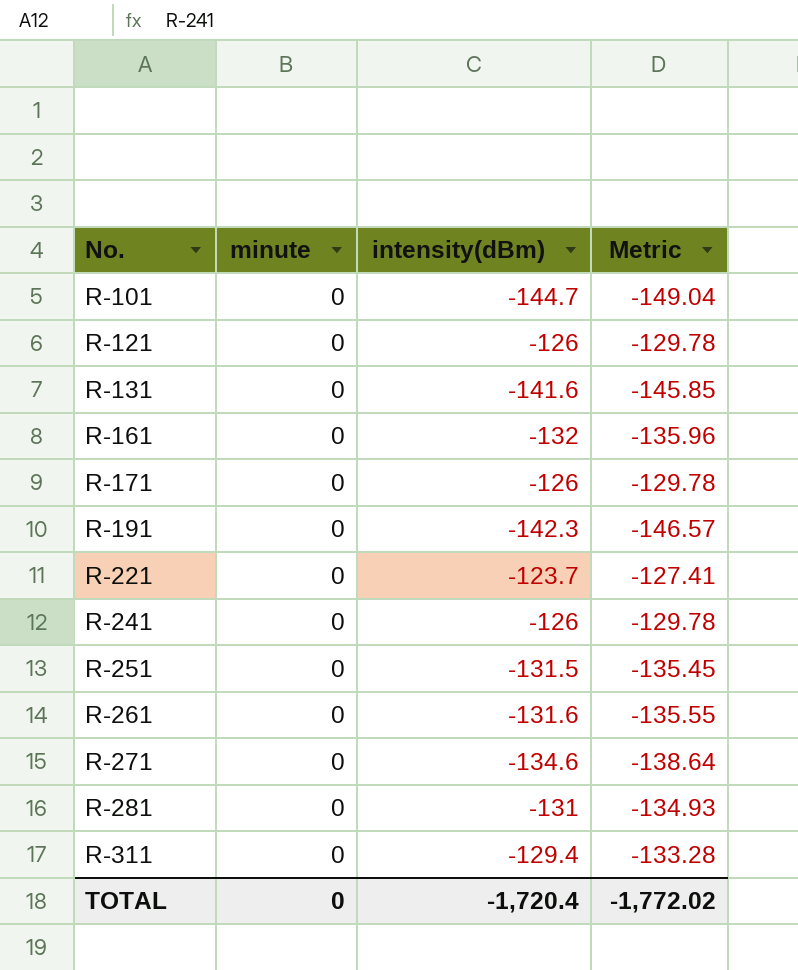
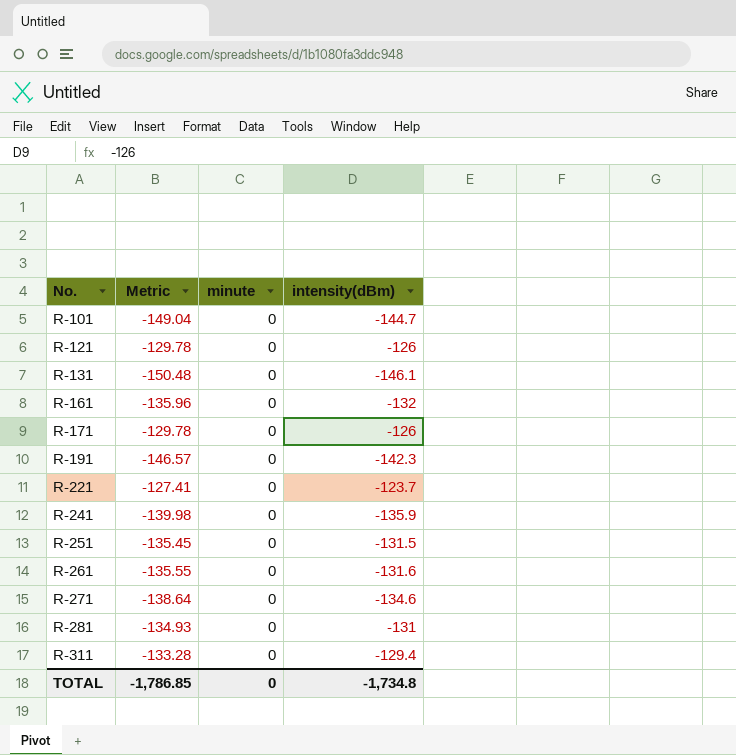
column Metric | position: 4 -> 2
R-131 | Metric: -145.85 -> -150.48
R-131 | intensity(dBm): -141.6 -> -146.1
R-241 | Metric: -129.78 -> -139.98
R-241 | intensity(dBm): -126 -> -135.9
TOTAL | Metric: -1,772.02 -> -1,786.85
TOTAL | intensity(dBm): -1,720.4 -> -1,734.8

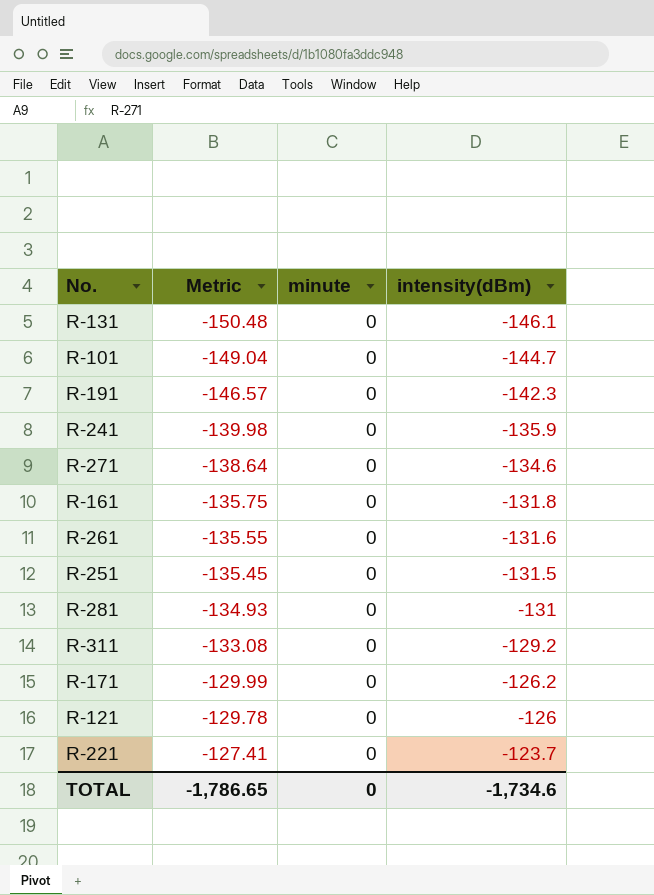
row order: No. ascending -> Metric ascending
R-161 | Metric: -135.96 -> -135.75
R-161 | intensity(dBm): -132 -> -131.8
R-311 | Metric: -133.28 -> -133.08
R-311 | intensity(dBm): -129.4 -> -129.2
R-171 | Metric: -129.78 -> -129.99
R-171 | intensity(dBm): -126 -> -126.2
TOTAL | Metric: -1,786.85 -> -1,786.65
TOTAL | intensity(dBm): -1,734.8 -> -1,734.6

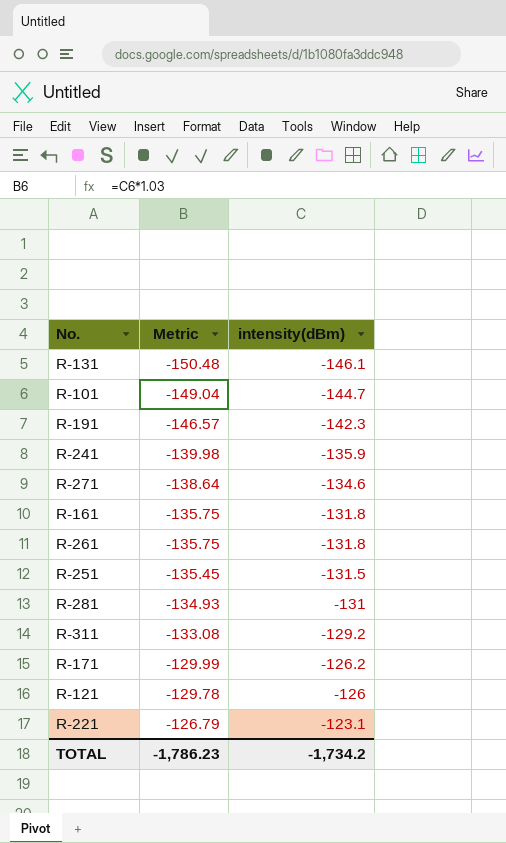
column minute | position: 3 -> none
R-261 | Metric: -135.55 -> -135.75
R-261 | intensity(dBm): -131.6 -> -131.8
R-221 | Metric: -127.41 -> -126.79
R-221 | intensity(dBm): -123.7 -> -123.1
TOTAL | Metric: -1,786.65 -> -1,786.23
TOTAL | intensity(dBm): -1,734.6 -> -1,734.2

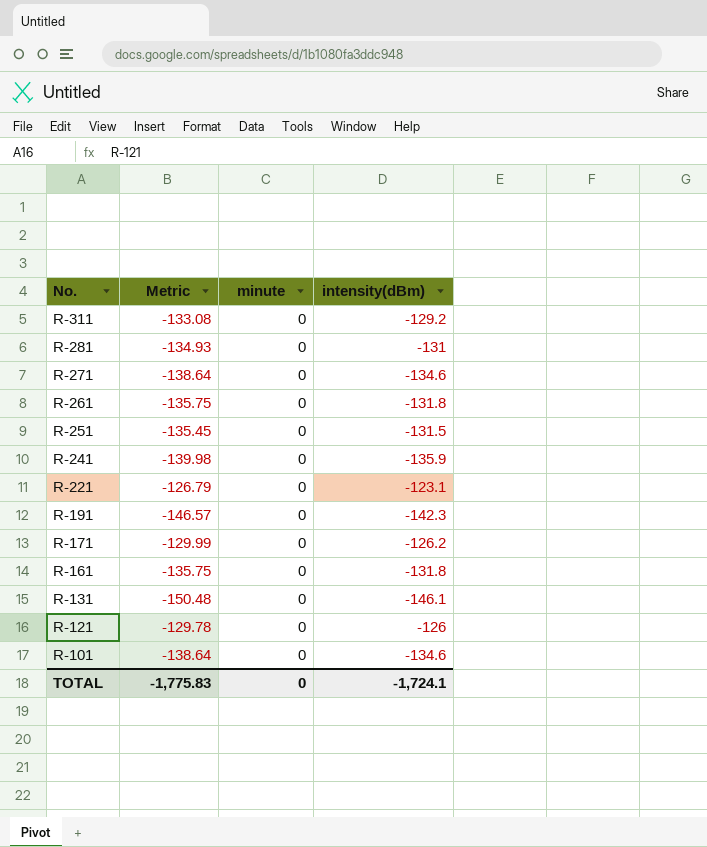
row order: Metric ascending -> No. descending
column minute | position: none -> 3
R-101 | Metric: -149.04 -> -138.64
R-101 | intensity(dBm): -144.7 -> -134.6
TOTAL | Metric: -1,786.23 -> -1,775.83
TOTAL | intensity(dBm): -1,734.2 -> -1,724.1

